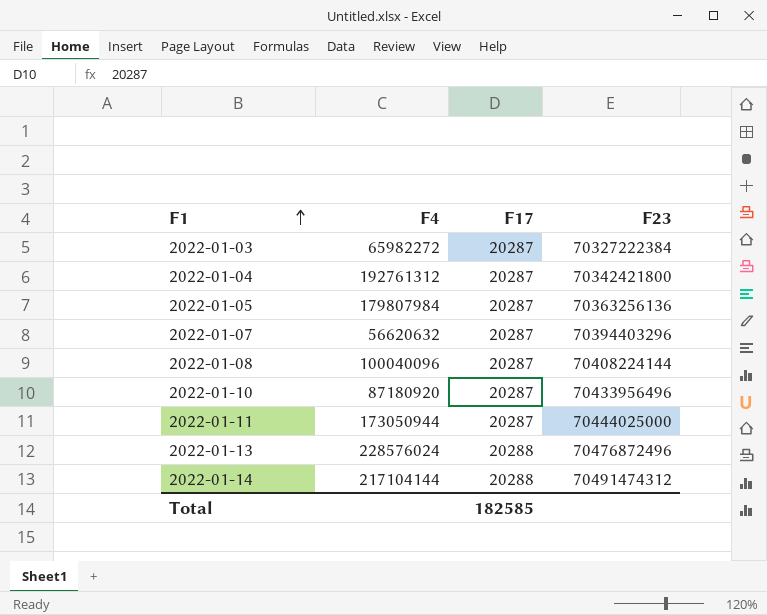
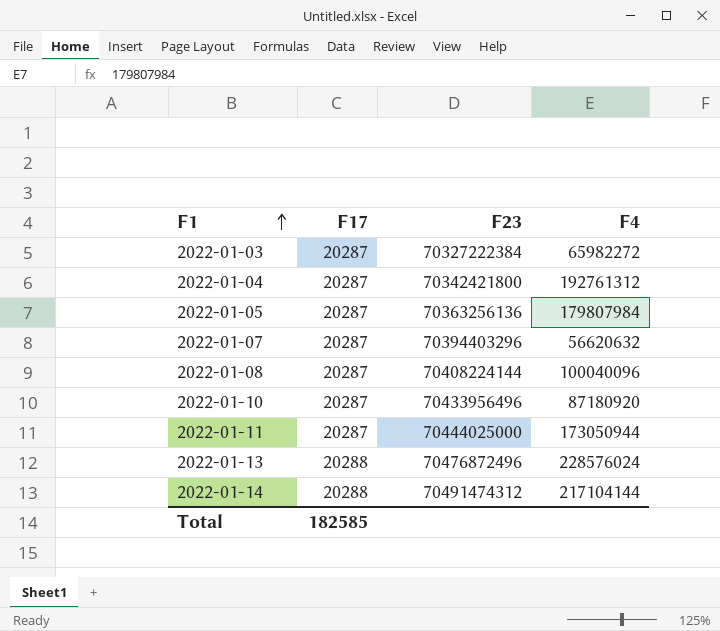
column F4 | position: 2 -> 4

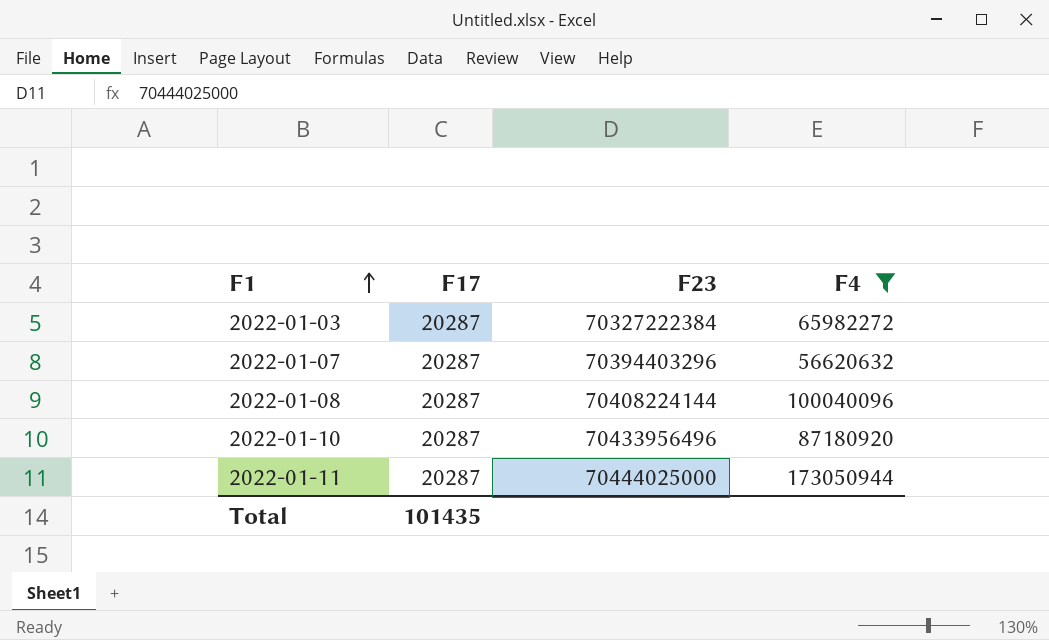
filter: none -> F4 <= 173050944
Total | F17: 182585 -> 101435

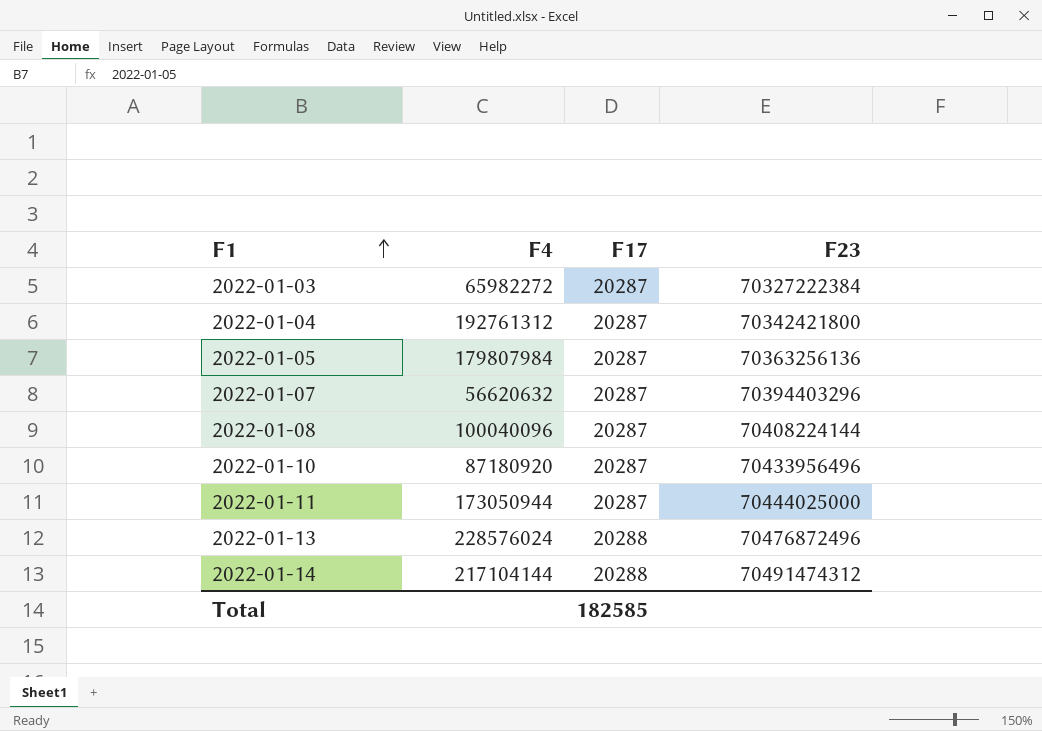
filter: F4 <= 173050944 -> none
column F4 | position: 4 -> 2
Total | F17: 101435 -> 182585

